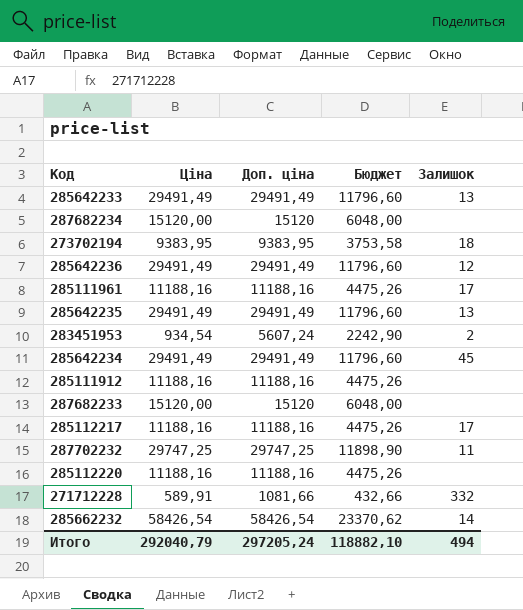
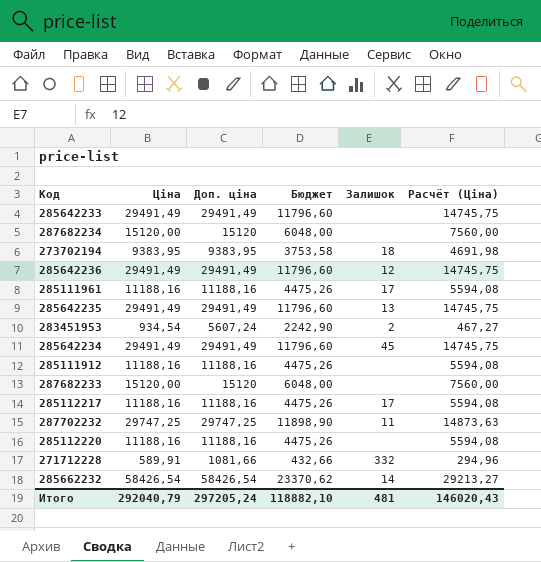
column Расчёт (Ціна) | formula: none -> [Ціна] * 0,5
285642233 | Залишок: 13 -> none
Итого | Залишок: 494 -> 481

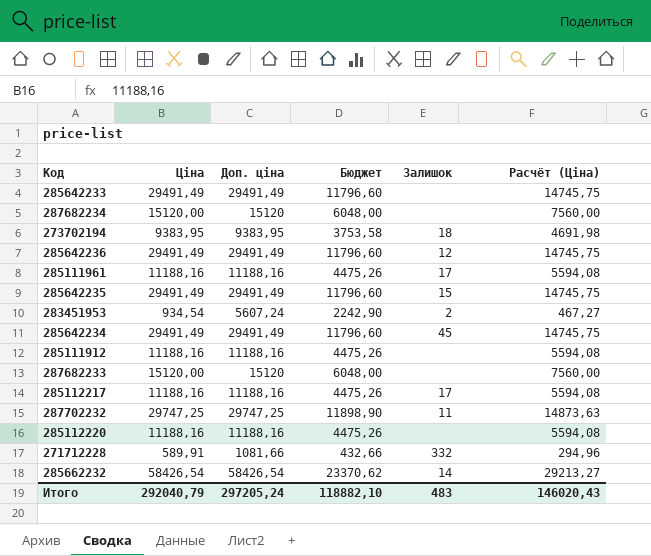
285642235 | Залишок: 13 -> 15
Итого | Залишок: 481 -> 483

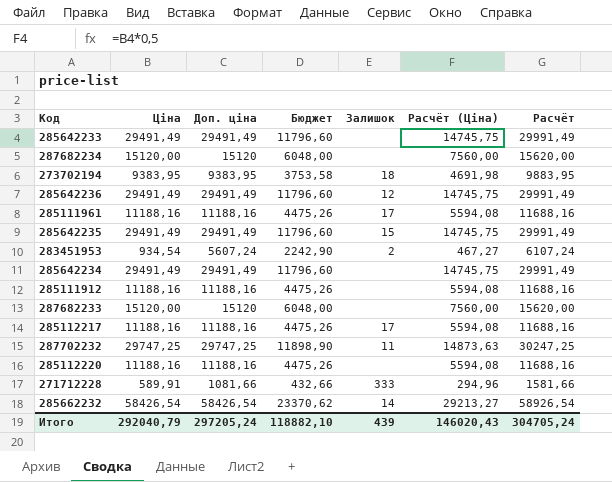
column Расчёт | formula: none -> [Доп. ціна] + 500
285642234 | Залишок: 45 -> none
271712228 | Залишок: 332 -> 333
Итого | Залишок: 483 -> 439

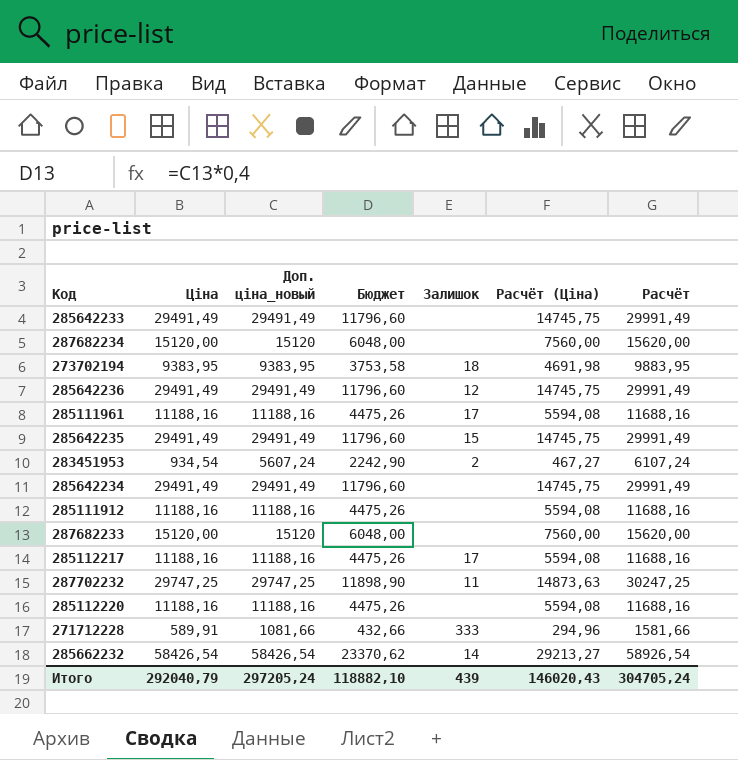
column name: Доп. ціна -> Доп. ціна_новый

